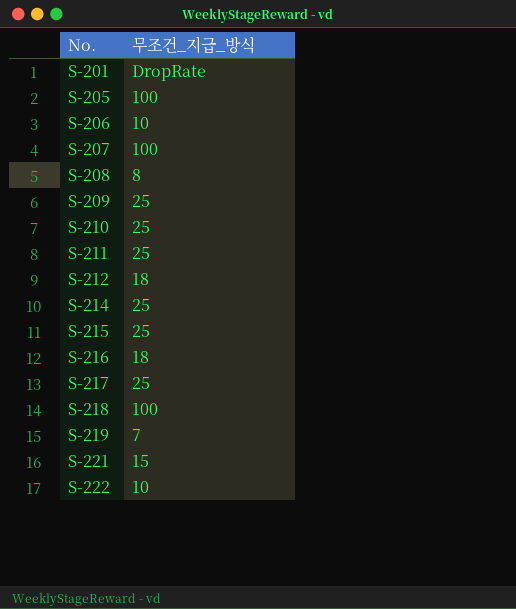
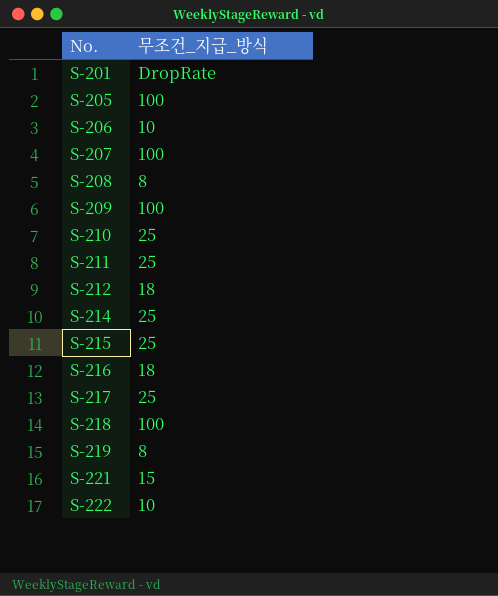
S-209 | 무조건_지급_방식: 25 -> 100
S-219 | 무조건_지급_방식: 7 -> 8

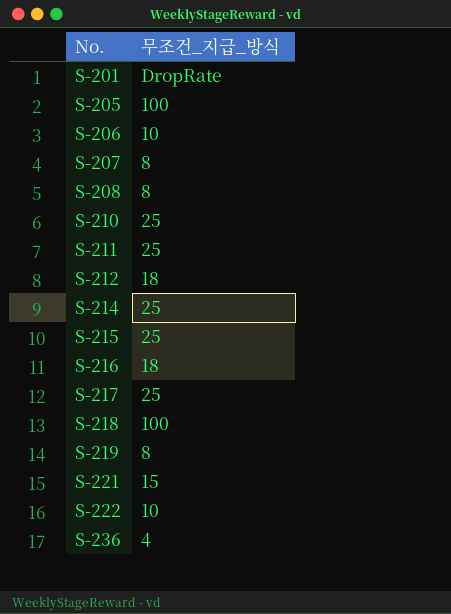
row S-209: 100 -> none
S-207 | 무조건_지급_방식: 100 -> 8
row S-236: none -> 4

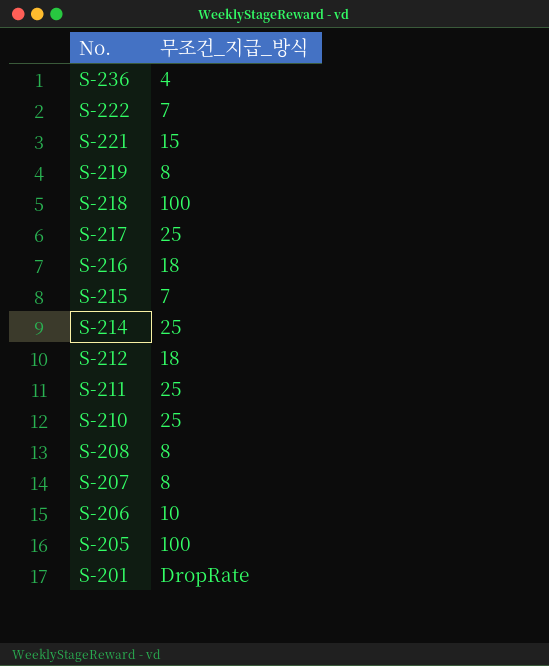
row order: No. ascending -> No. descending
S-222 | 무조건_지급_방식: 10 -> 7
S-215 | 무조건_지급_방식: 25 -> 7

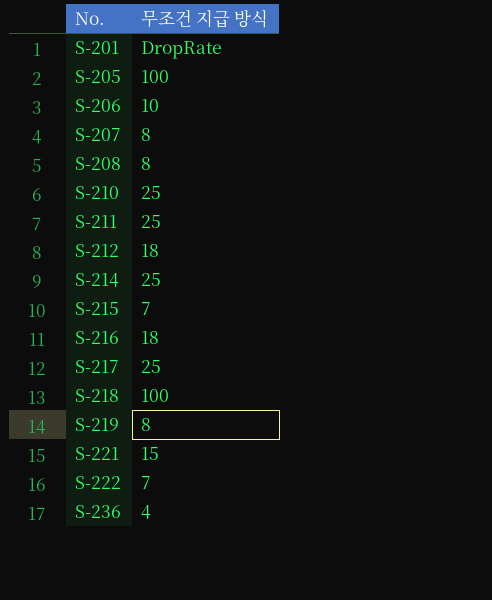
row order: No. descending -> No. ascending
column name: 무조건_지급_방식 -> 무조건 지급 방식

